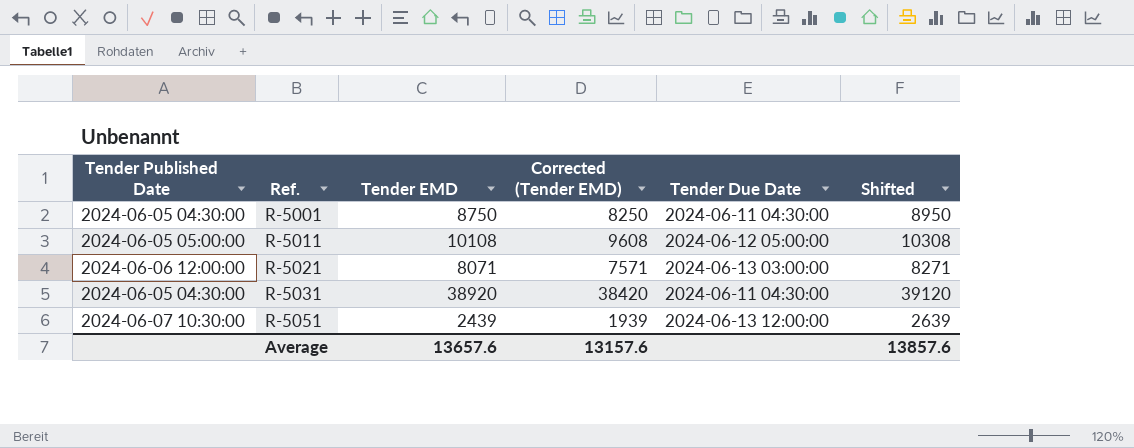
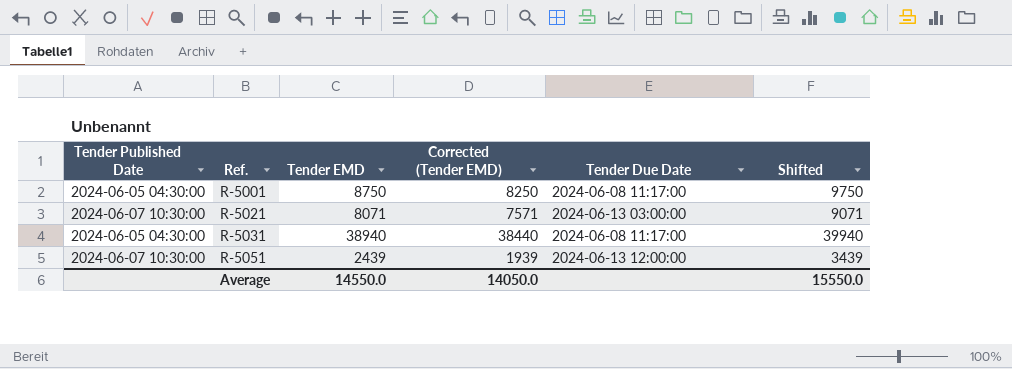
column Shifted | formula: [Tender EMD] + 200 -> [Tender EMD] + 1000
row R-5011: 2024-06-05 05:00:00 | 10108 | 9608 | 2024-06-12 05:00:00 | 10308 -> none
R-5001 | Tender Due Date: 2024-06-11 04:30:00 -> 2024-06-08 11:17:00
R-5021 | Tender Published Date: 2024-06-06 12:00:00 -> 2024-06-07 10:30:00
R-5031 | Tender EMD: 38920 -> 38940
R-5031 | Corrected (Tender EMD): 38420 -> 38440
R-5031 | Tender Due Date: 2024-06-11 04:30:00 -> 2024-06-08 11:17:00
Average | Tender EMD: 13657.6 -> 14550.0
Average | Corrected (Tender EMD): 13157.6 -> 14050.0
Average | Shifted: 13857.6 -> 15550.0

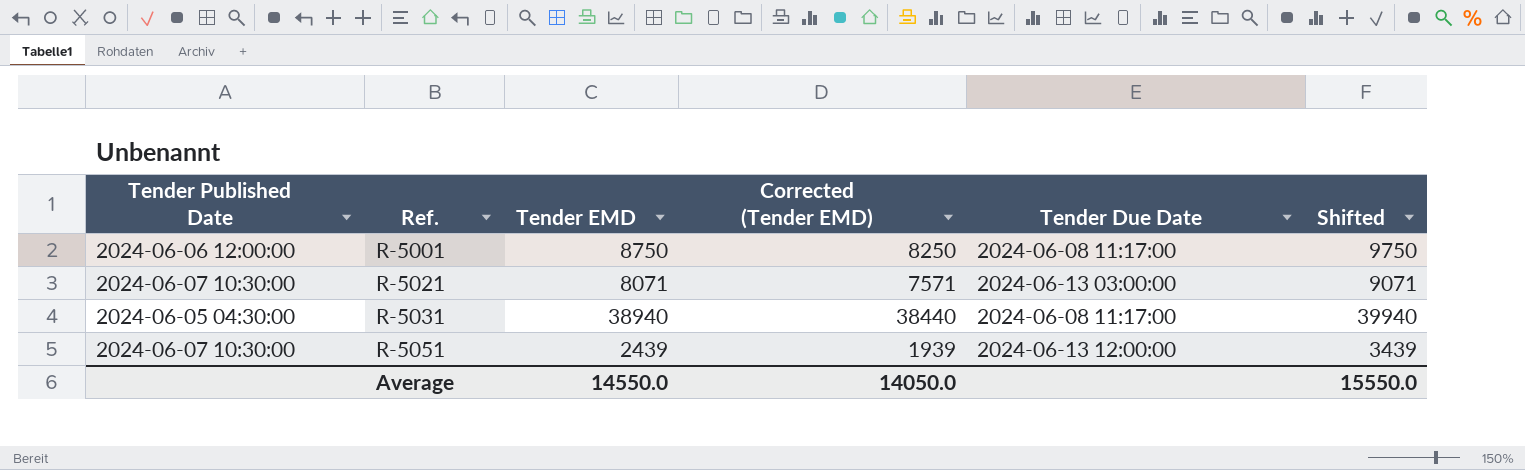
R-5001 | Tender Published Date: 2024-06-05 04:30:00 -> 2024-06-06 12:00:00

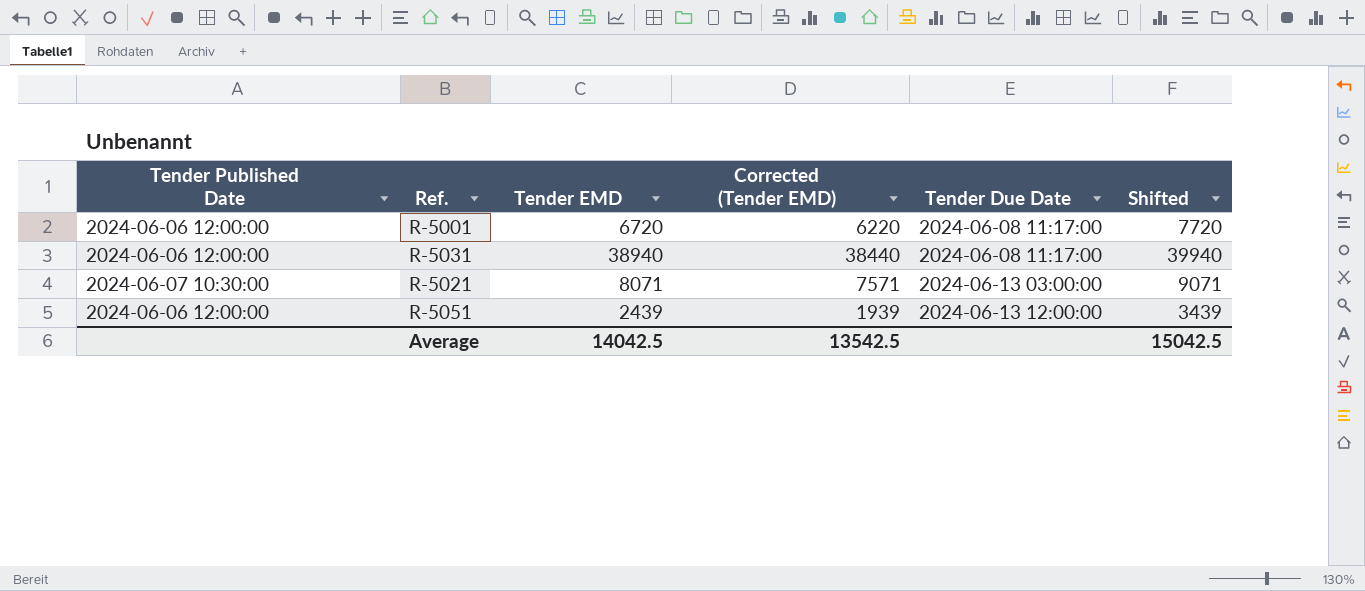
row order: Ref. ascending -> Tender Due Date ascending
R-5001 | Tender EMD: 8750 -> 6720
R-5001 | Corrected (Tender EMD): 8250 -> 6220
R-5001 | Shifted: 9750 -> 7720
R-5031 | Tender Published Date: 2024-06-05 04:30:00 -> 2024-06-06 12:00:00
R-5051 | Tender Published Date: 2024-06-07 10:30:00 -> 2024-06-06 12:00:00
Average | Tender EMD: 14550.0 -> 14042.5
Average | Corrected (Tender EMD): 14050.0 -> 13542.5
Average | Shifted: 15550.0 -> 15042.5

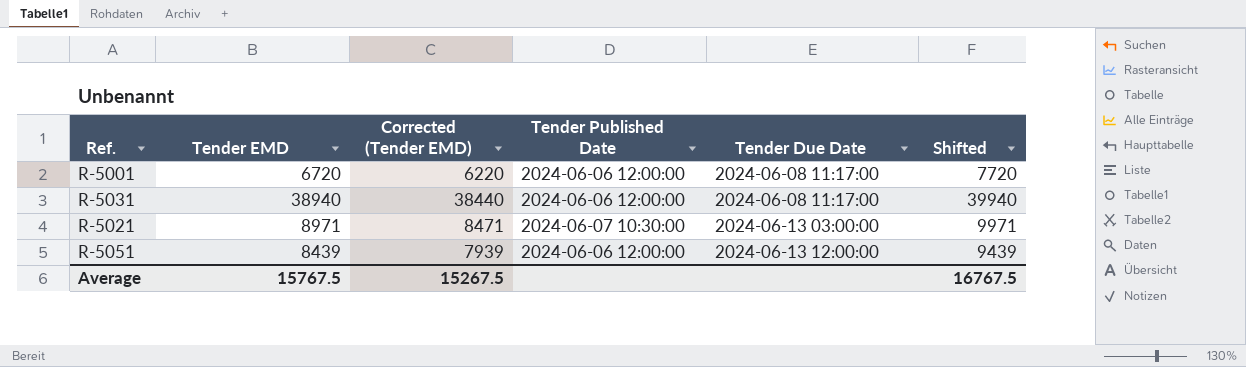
column Tender Published Date | position: 1 -> 4
R-5021 | Tender EMD: 8071 -> 8971
R-5021 | Corrected (Tender EMD): 7571 -> 8471
R-5021 | Shifted: 9071 -> 9971
R-5051 | Tender EMD: 2439 -> 8439
R-5051 | Corrected (Tender EMD): 1939 -> 7939
R-5051 | Shifted: 3439 -> 9439
Average | Tender EMD: 14042.5 -> 15767.5
Average | Corrected (Tender EMD): 13542.5 -> 15267.5
Average | Shifted: 15042.5 -> 16767.5

